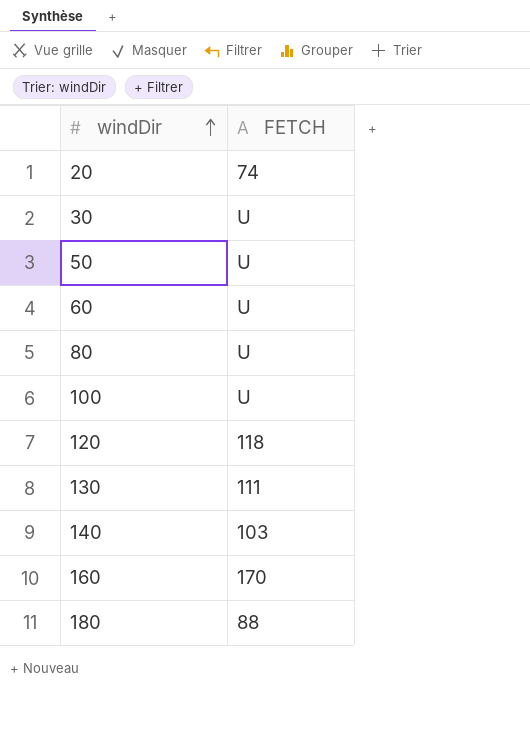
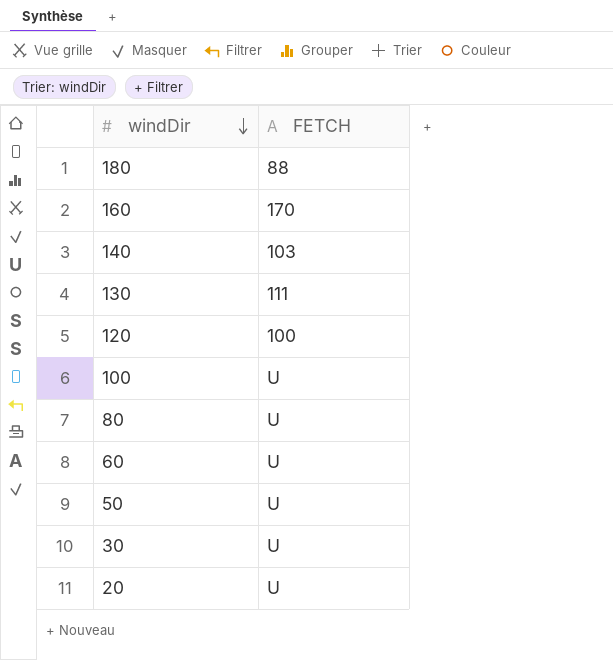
row order: windDir ascending -> windDir descending
120 | FETCH: 118 -> 100
20 | FETCH: 74 -> U

